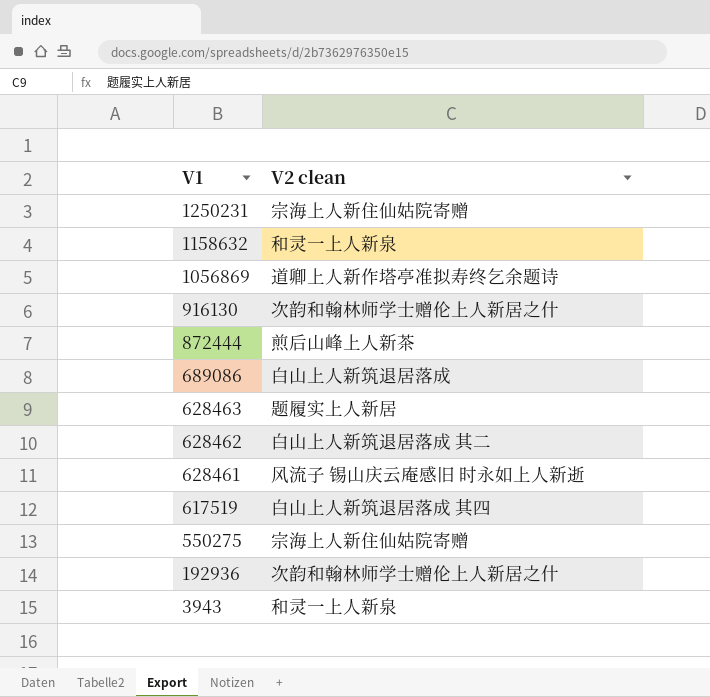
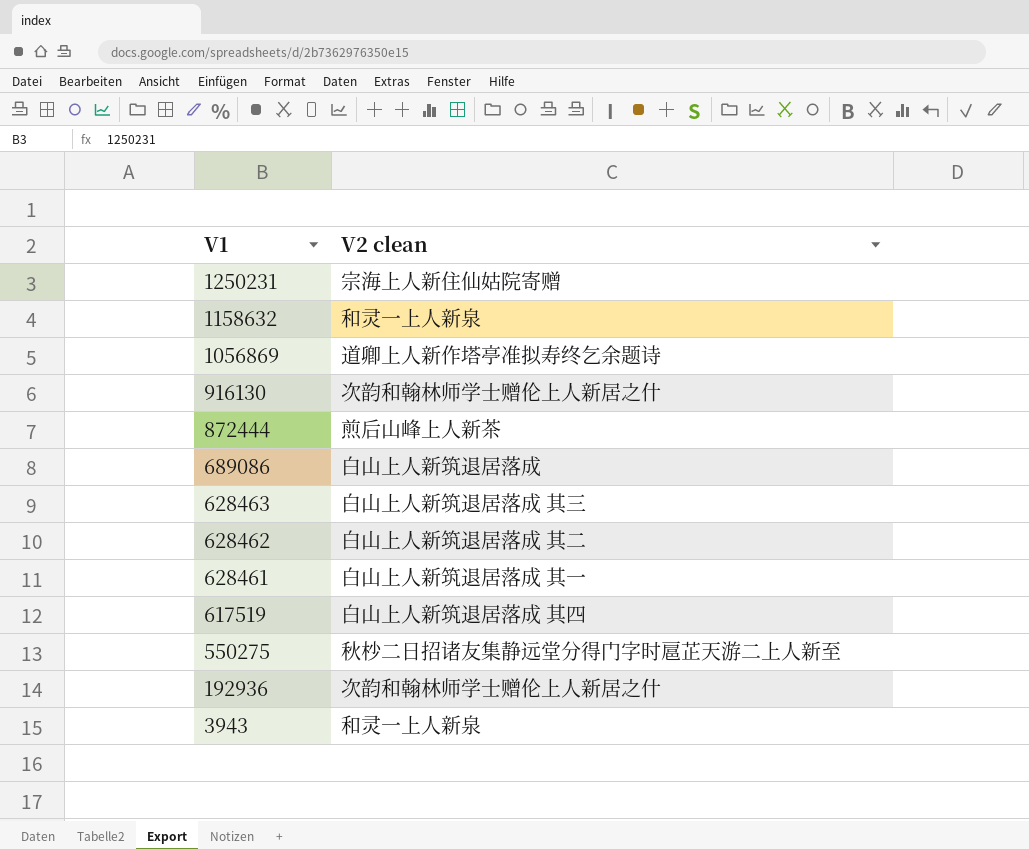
628463 | V2 clean: 题履实上人新居 -> 白山上人新筑退居落成 其三
628461 | V2 clean: 风流子 锡山庆云庵感旧 时永如上人新逝 -> 白山上人新筑退居落成 其一
550275 | V2 clean: 宗海上人新住仙姑院寄赠 -> 秋杪二日招诸友集静远堂分得门字时扈芷天游二上人新至

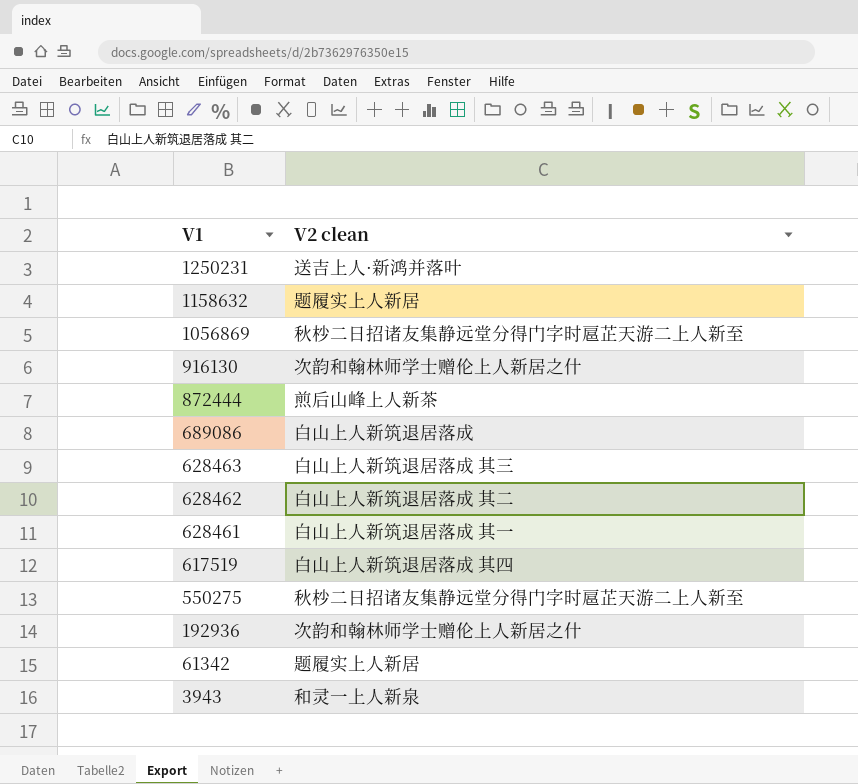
1250231 | V2 clean: 宗海上人新住仙姑院寄赠 -> 送吉上人·新鸿并落叶
1158632 | V2 clean: 和灵一上人新泉 -> 题履实上人新居
1056869 | V2 clean: 道卿上人新作塔亭准拟寿终乞余题诗 -> 秋杪二日招诸友集静远堂分得门字时扈芷天游二上人新至
row 61342: none -> 题履实上人新居

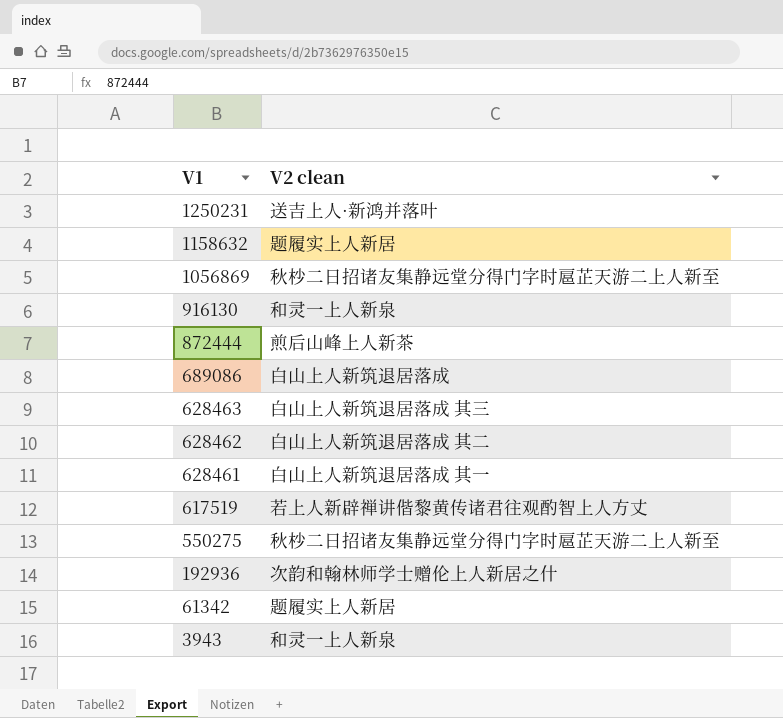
916130 | V2 clean: 次韵和翰林师学士赠伦上人新居之什 -> 和灵一上人新泉
617519 | V2 clean: 白山上人新筑退居落成 其四 -> 若上人新辟禅讲偕黎黄传诸君往观酌智上人方丈

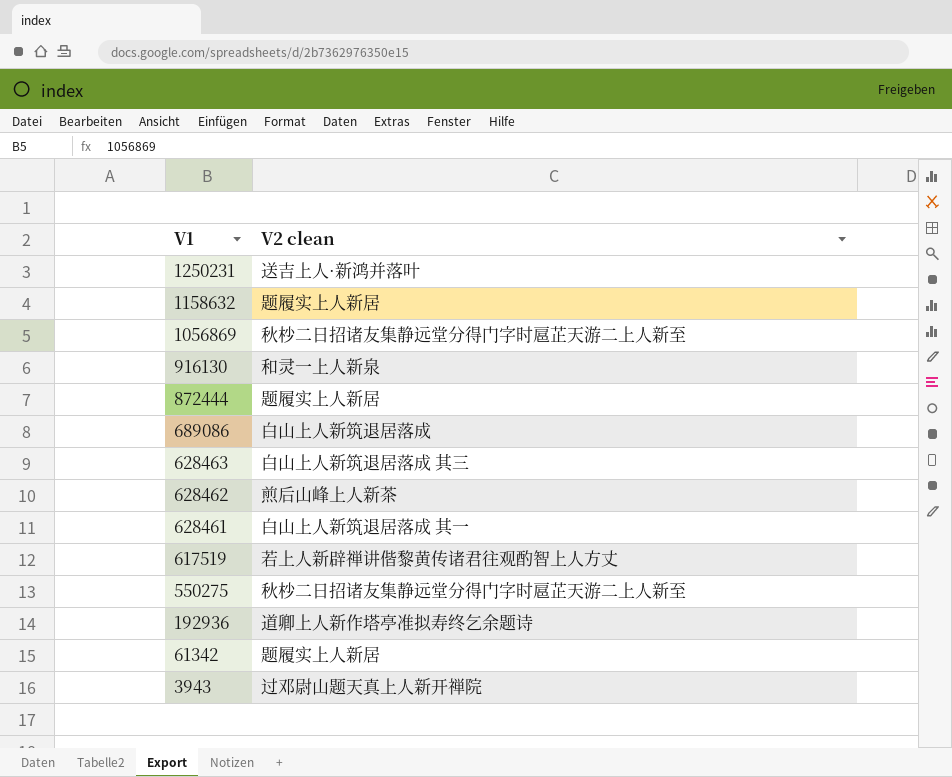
872444 | V2 clean: 煎后山峰上人新茶 -> 题履实上人新居
628462 | V2 clean: 白山上人新筑退居落成 其二 -> 煎后山峰上人新茶
192936 | V2 clean: 次韵和翰林师学士赠伦上人新居之什 -> 道卿上人新作塔亭准拟寿终乞余题诗
3943 | V2 clean: 和灵一上人新泉 -> 过邓尉山题天真上人新开禅院

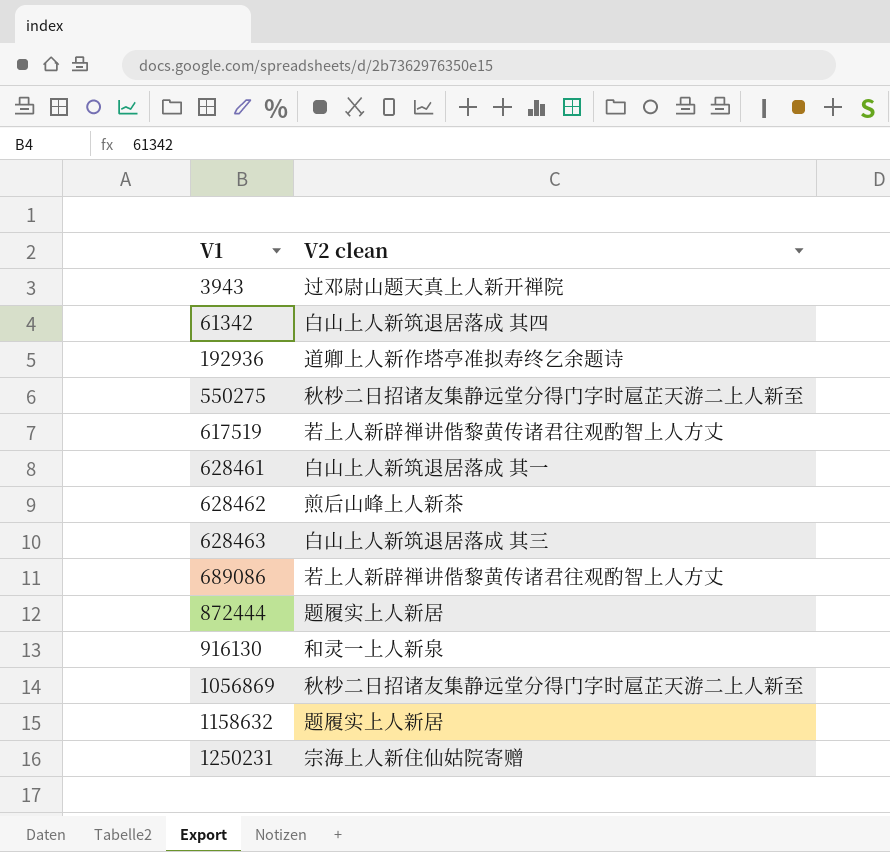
row order: V1 descending -> V1 ascending
61342 | V2 clean: 题履实上人新居 -> 白山上人新筑退居落成 其四
689086 | V2 clean: 白山上人新筑退居落成 -> 若上人新辟禅讲偕黎黄传诸君往观酌智上人方丈
1250231 | V2 clean: 送吉上人·新鸿并落叶 -> 宗海上人新住仙姑院寄赠

